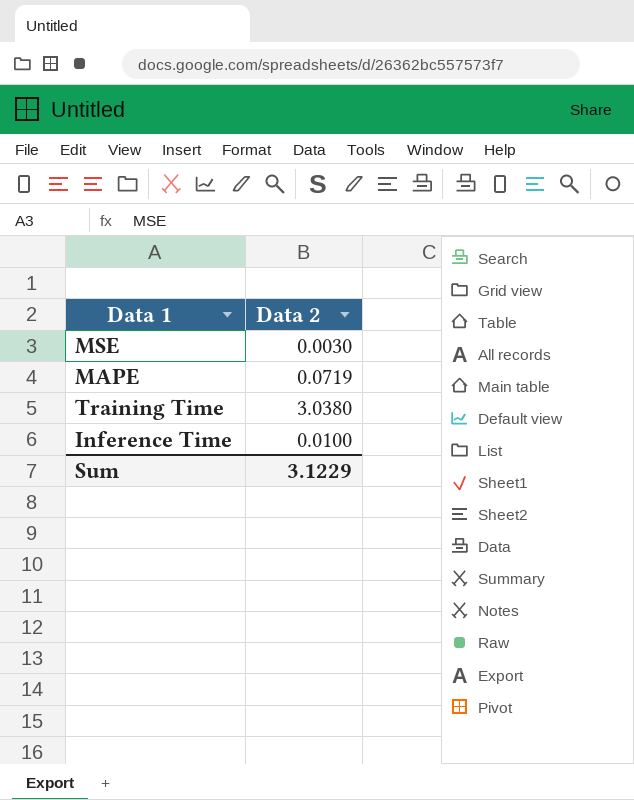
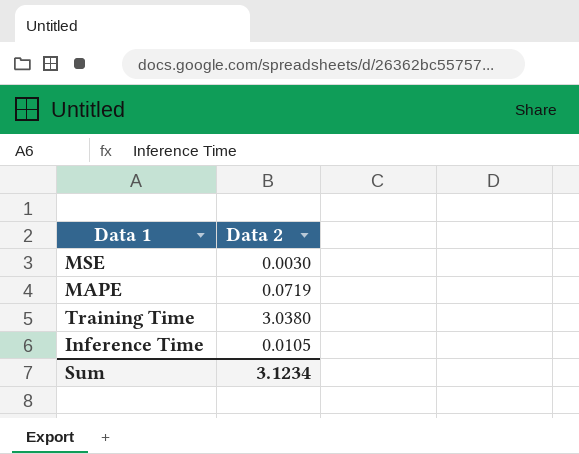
Inference Time | Data 2: 0.0100 -> 0.0105
Sum | Data 2: 3.1229 -> 3.1234

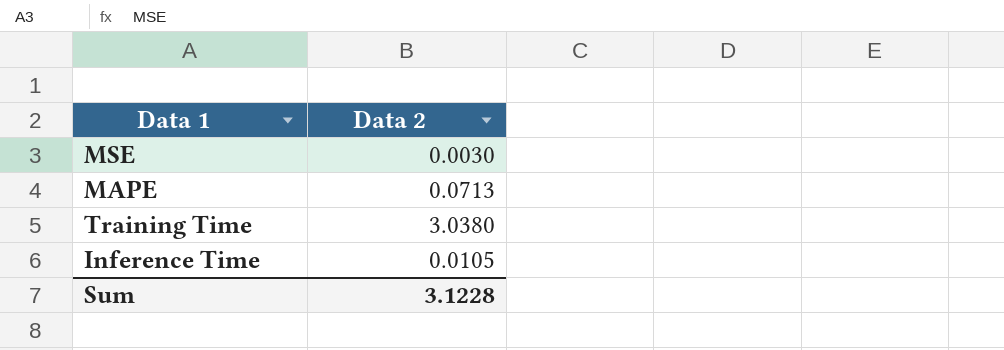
MAPE | Data 2: 0.0719 -> 0.0713
Sum | Data 2: 3.1234 -> 3.1228

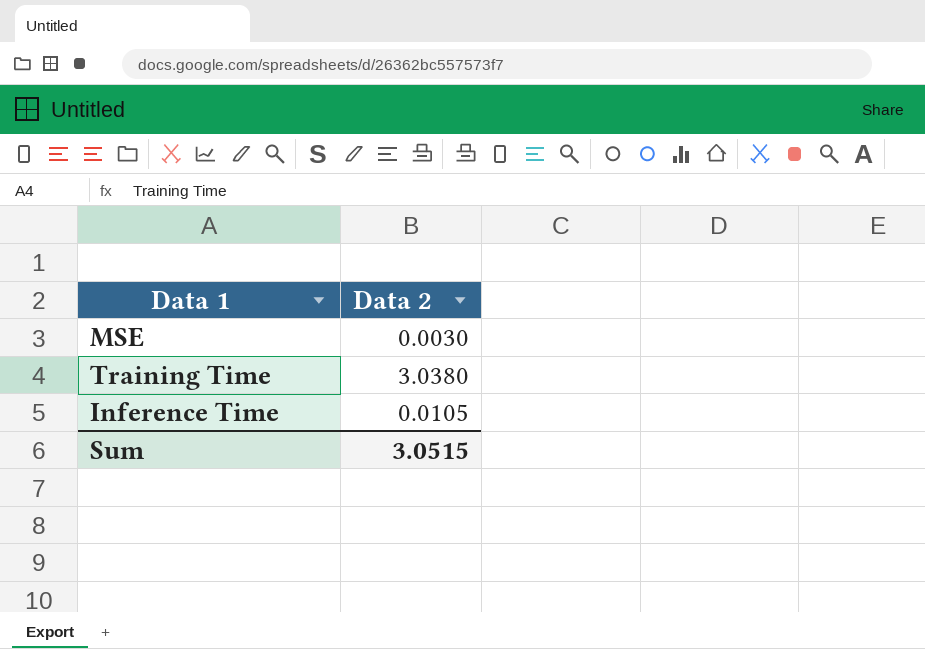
row MAPE: 0.0713 -> none
Sum | Data 2: 3.1228 -> 3.0515

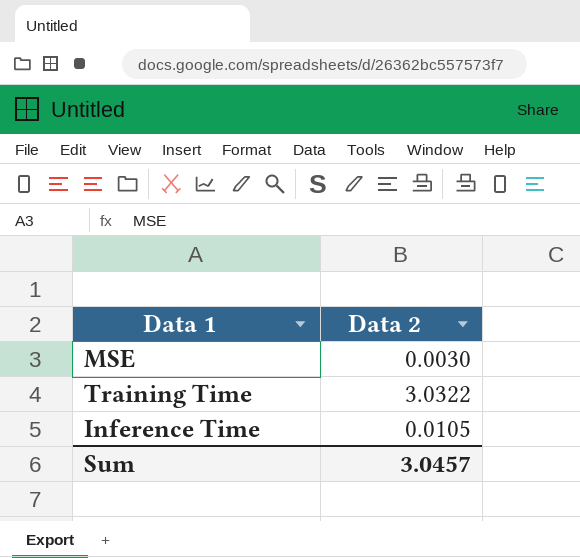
Training Time | Data 2: 3.0380 -> 3.0322
Sum | Data 2: 3.0515 -> 3.0457

